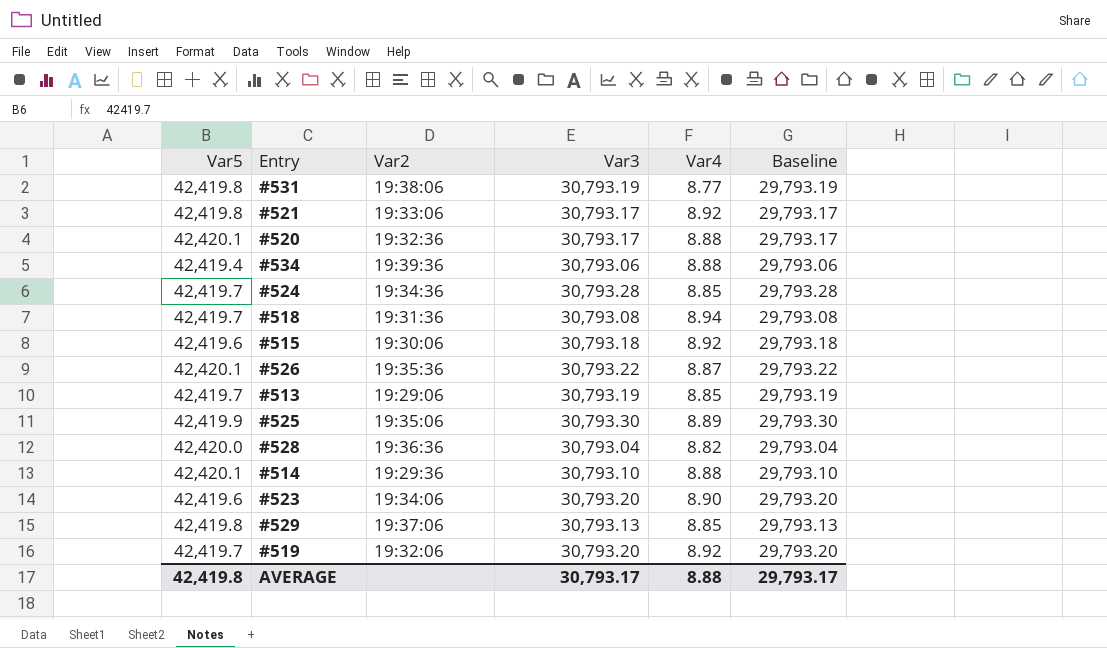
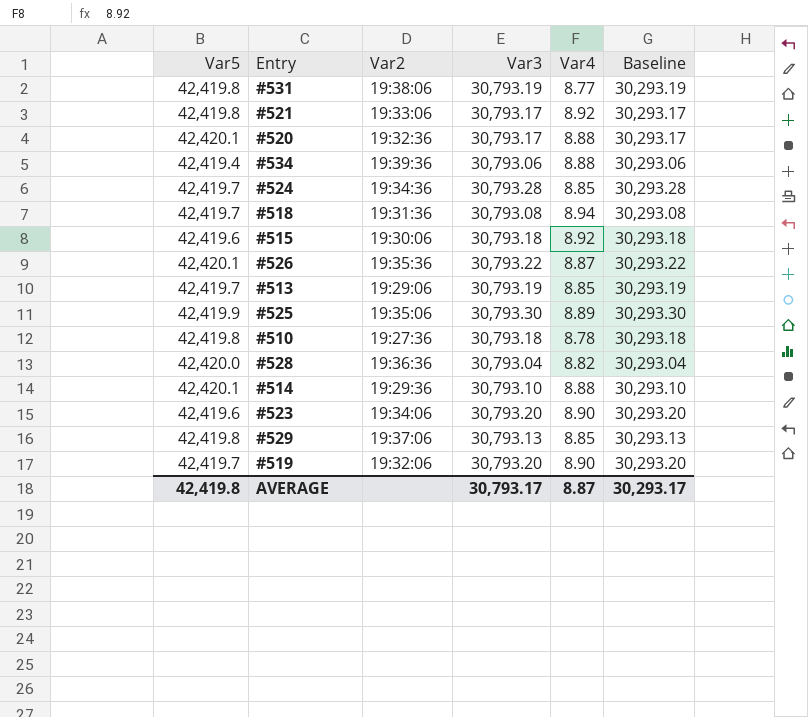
column Baseline | formula: [Var3] - 1000 -> [Var3] - 500
row #510: none -> 42,419.8 | 19:27:36 | 30,793.18 | 8.78 | 30,293.18
#519 | Var4: 8.92 -> 8.90
AVERAGE | Var4: 8.88 -> 8.87
AVERAGE | Baseline: 29,793.17 -> 30,293.17

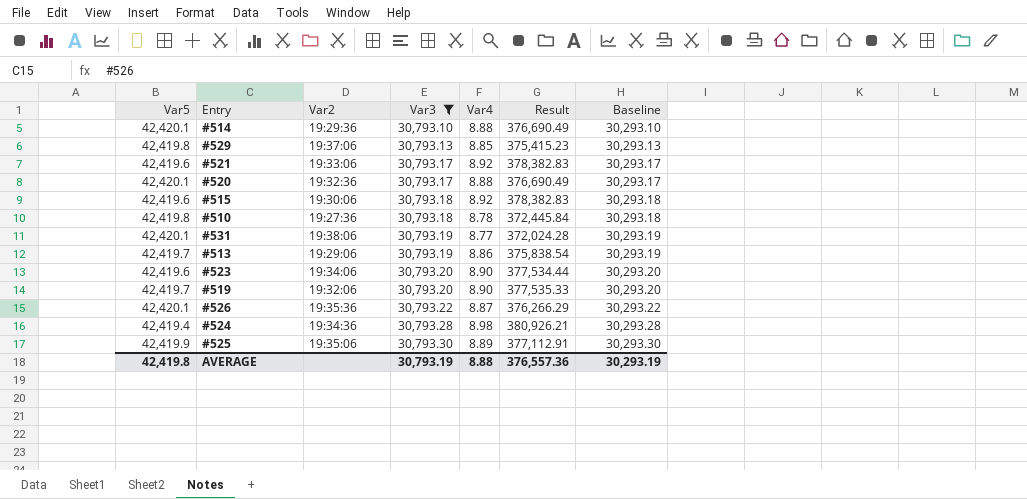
filter: none -> Var3 >= 30,793.10
row order: none -> Var3 ascending
column Result | formula: none -> [Var5] * [Var4]
#521 | Var5: 42,419.8 -> 42,419.6
#531 | Var5: 42,419.8 -> 42,420.1
#513 | Var4: 8.85 -> 8.86
#524 | Var5: 42,419.7 -> 42,419.4
#524 | Var4: 8.85 -> 8.98
AVERAGE | Var3: 30,793.17 -> 30,793.19
AVERAGE | Var4: 8.87 -> 8.88
AVERAGE | Baseline: 30,293.17 -> 30,293.19

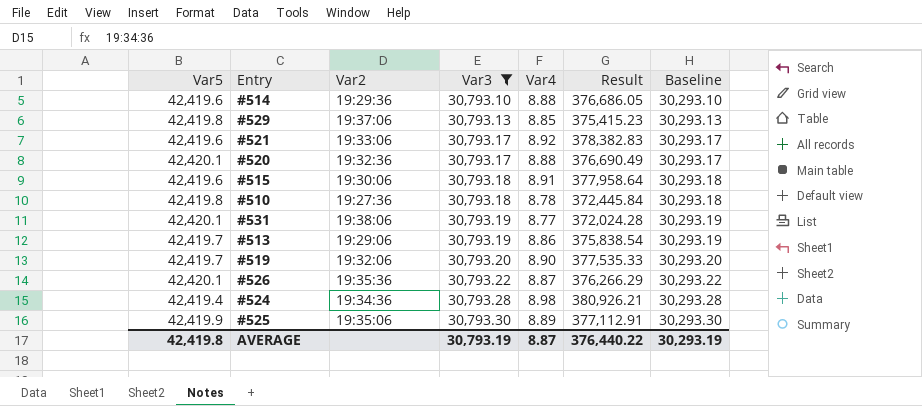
row #523: 42,419.6 | 19:34:06 | 30,793.20 | 8.90 | 377,534.44 | 30,293.20 -> none
#514 | Var5: 42,420.1 -> 42,419.6
#514 | Result: 376,690.49 -> 376,686.05
#515 | Var4: 8.92 -> 8.91
#515 | Result: 378,382.83 -> 377,958.64
AVERAGE | Var4: 8.88 -> 8.87
AVERAGE | Result: 376,557.36 -> 376,440.22

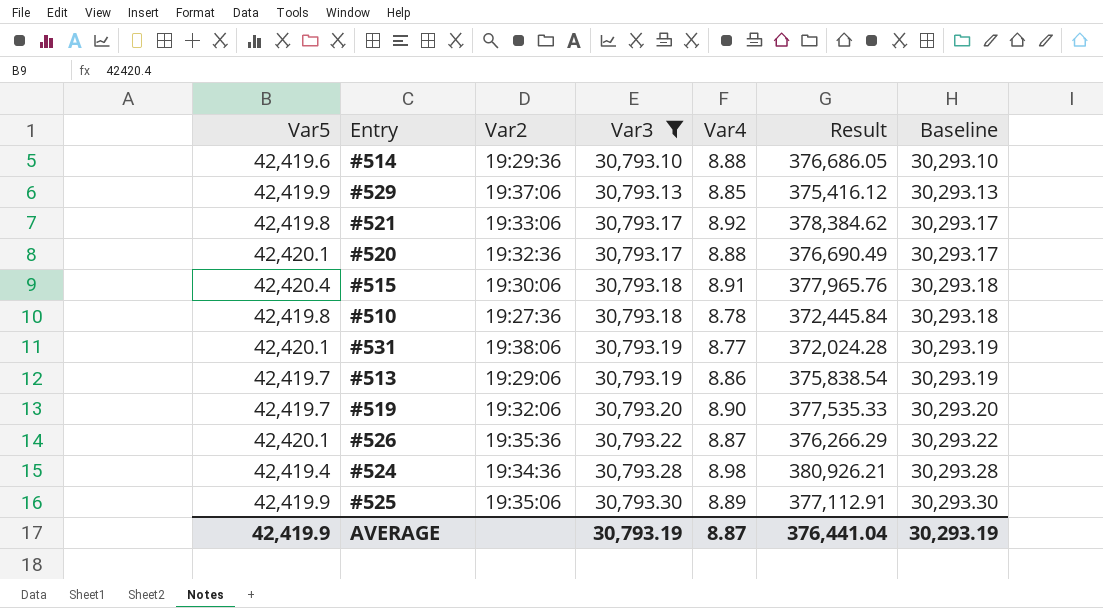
#529 | Var5: 42,419.8 -> 42,419.9
#529 | Result: 375,415.23 -> 375,416.12
#521 | Var5: 42,419.6 -> 42,419.8
#521 | Result: 378,382.83 -> 378,384.62
#515 | Var5: 42,419.6 -> 42,420.4
#515 | Result: 377,958.64 -> 377,965.76
AVERAGE | Var5: 42,419.8 -> 42,419.9
AVERAGE | Result: 376,440.22 -> 376,441.04

